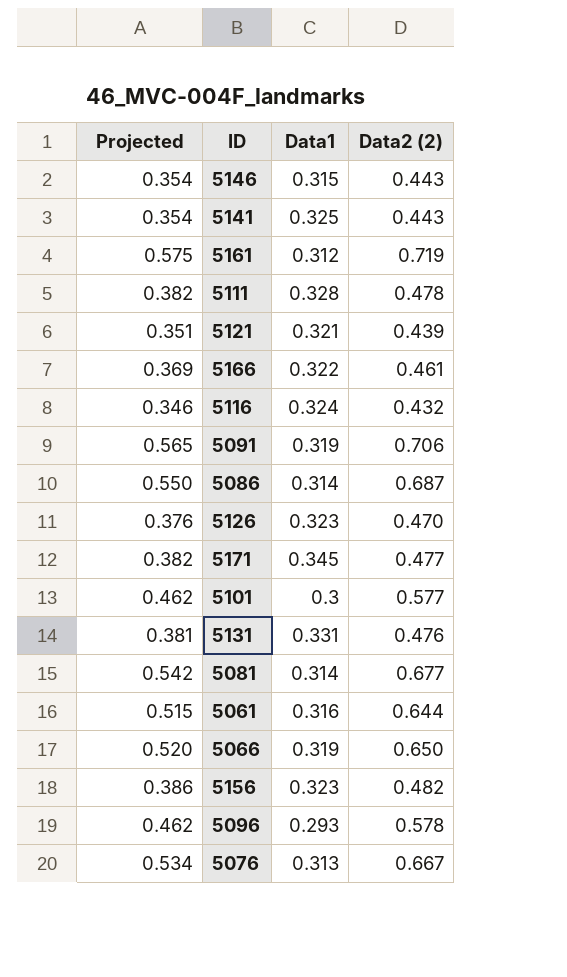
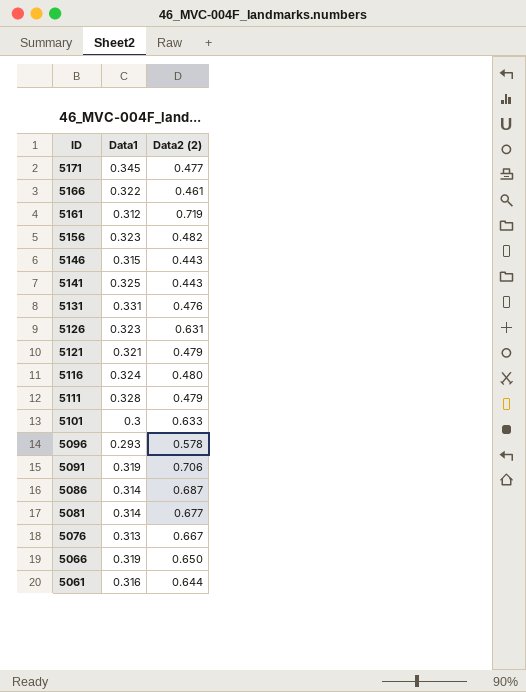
row order: none -> ID descending
column Projected | formula: [Data2 (2)] * 0.8 -> none
5126 | Data2 (2): 0.470 -> 0.631
5121 | Data2 (2): 0.439 -> 0.479
5116 | Data2 (2): 0.432 -> 0.480
5111 | Data2 (2): 0.478 -> 0.479
5101 | Data2 (2): 0.577 -> 0.633

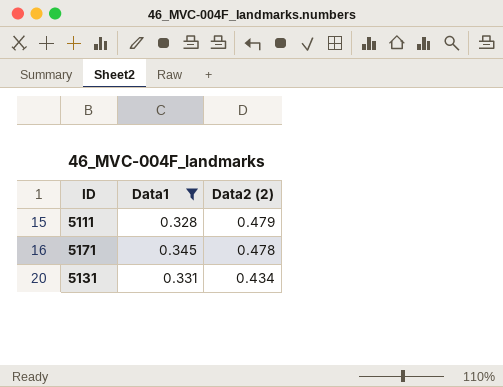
filter: none -> Data1 >= 0.328
row order: ID descending -> Data2 (2) descending
5171 | Data2 (2): 0.477 -> 0.478
5131 | Data2 (2): 0.476 -> 0.434

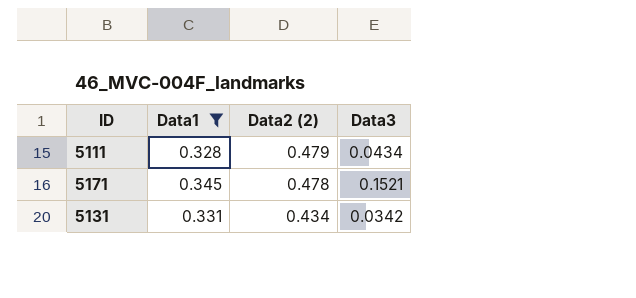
column Data3 | position: none -> 4

